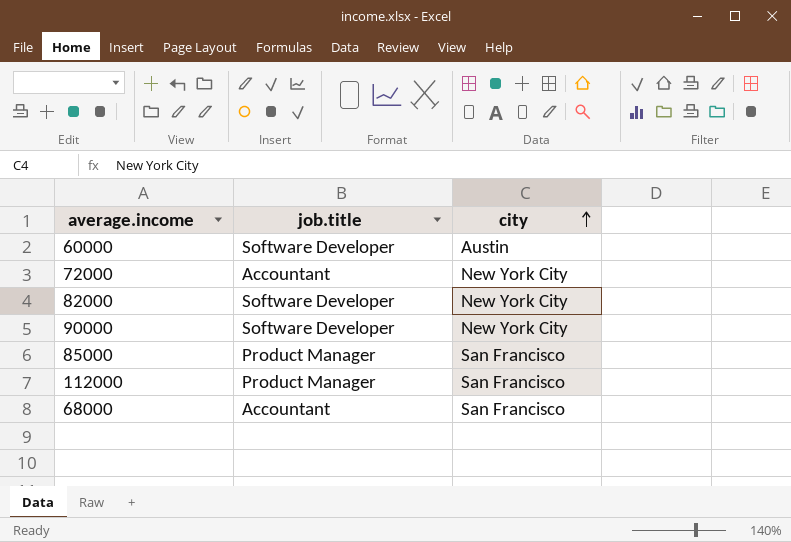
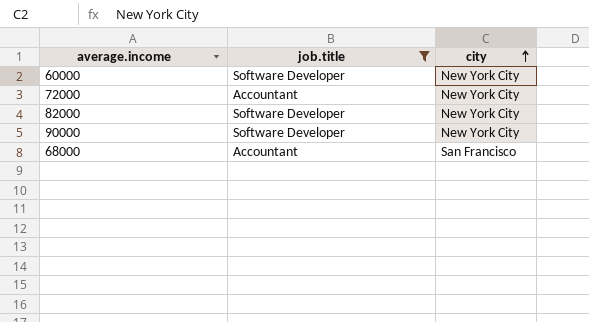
filter: none -> job.title != Product Manager
60000 | city: Austin -> New York City

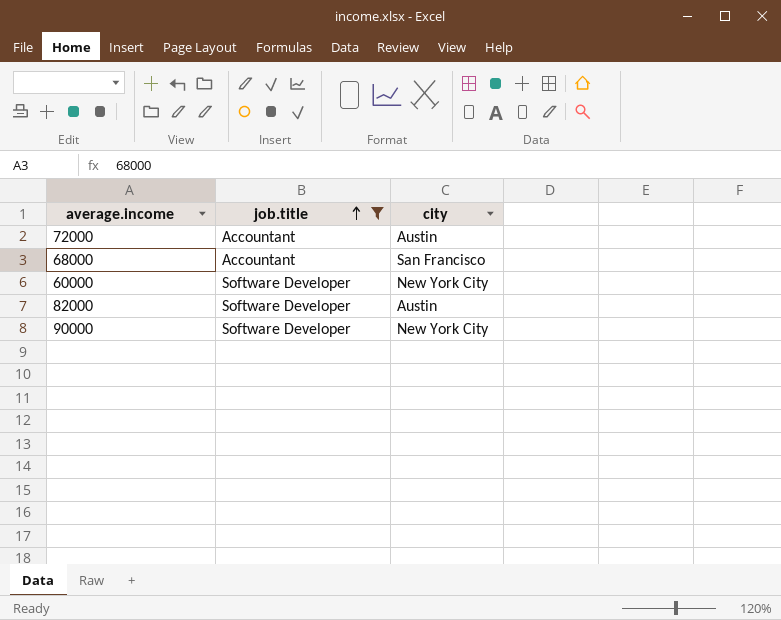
row order: city ascending -> job.title ascending
72000 | city: New York City -> Austin
82000 | city: New York City -> Austin

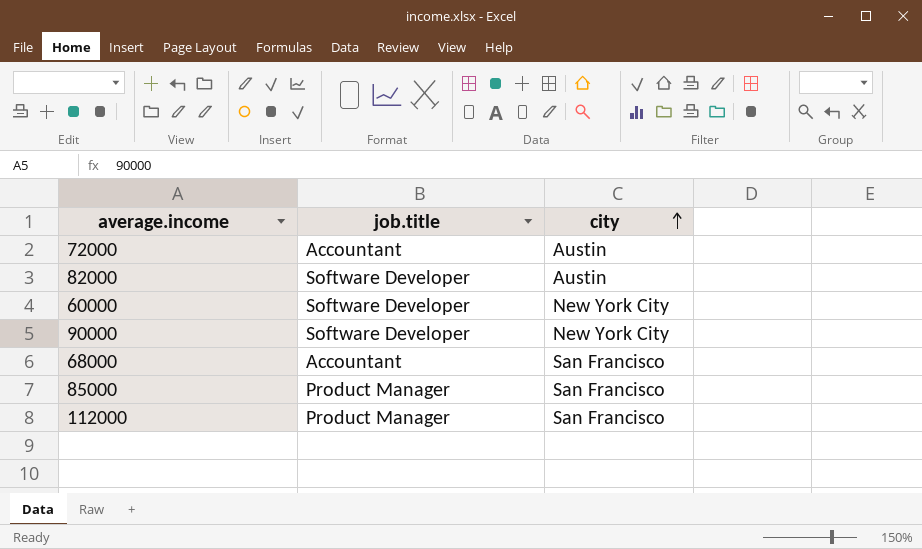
filter: job.title != Product Manager -> none
row order: job.title ascending -> city ascending

